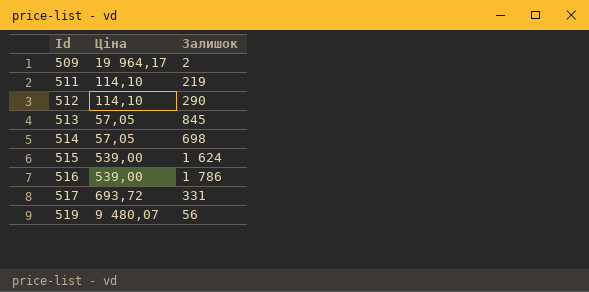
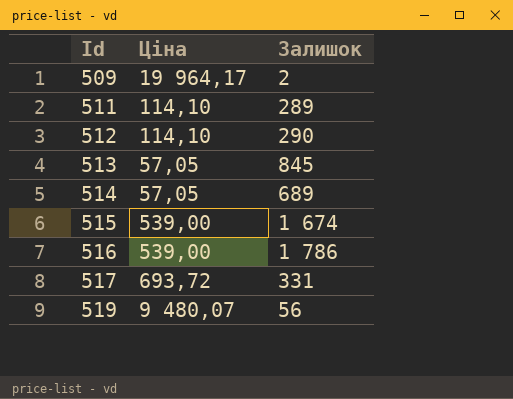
511 | Залишок: 219 -> 289
514 | Залишок: 698 -> 689
515 | Залишок: 1 624 -> 1 674

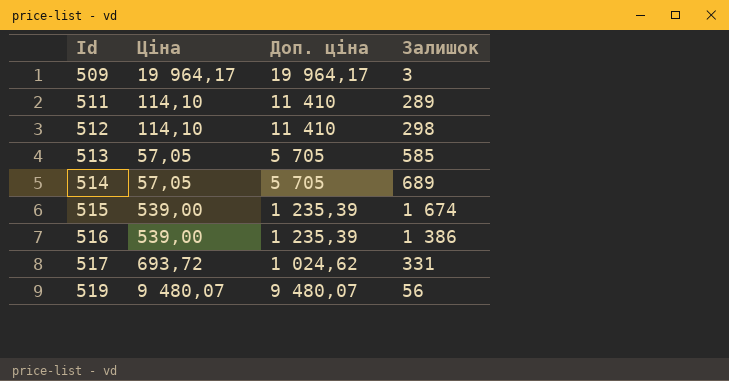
column Доп. ціна | position: none -> 3
509 | Залишок: 2 -> 3
512 | Залишок: 290 -> 298
513 | Залишок: 845 -> 585
516 | Залишок: 1 786 -> 1 386

